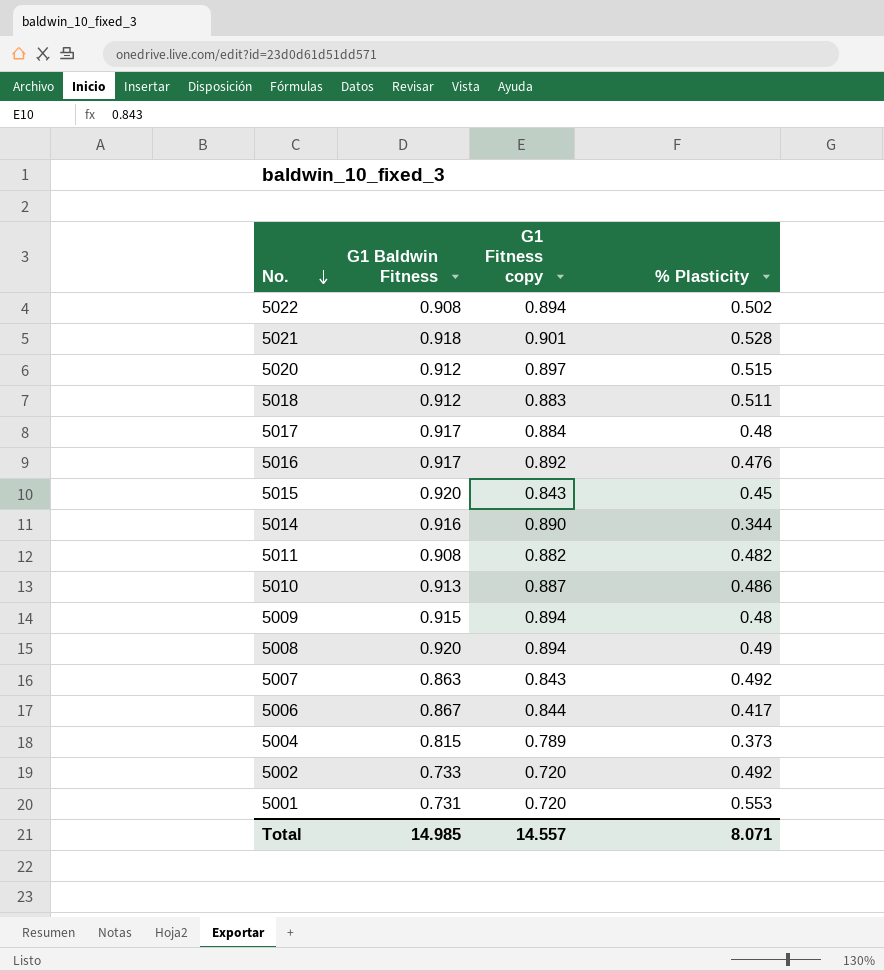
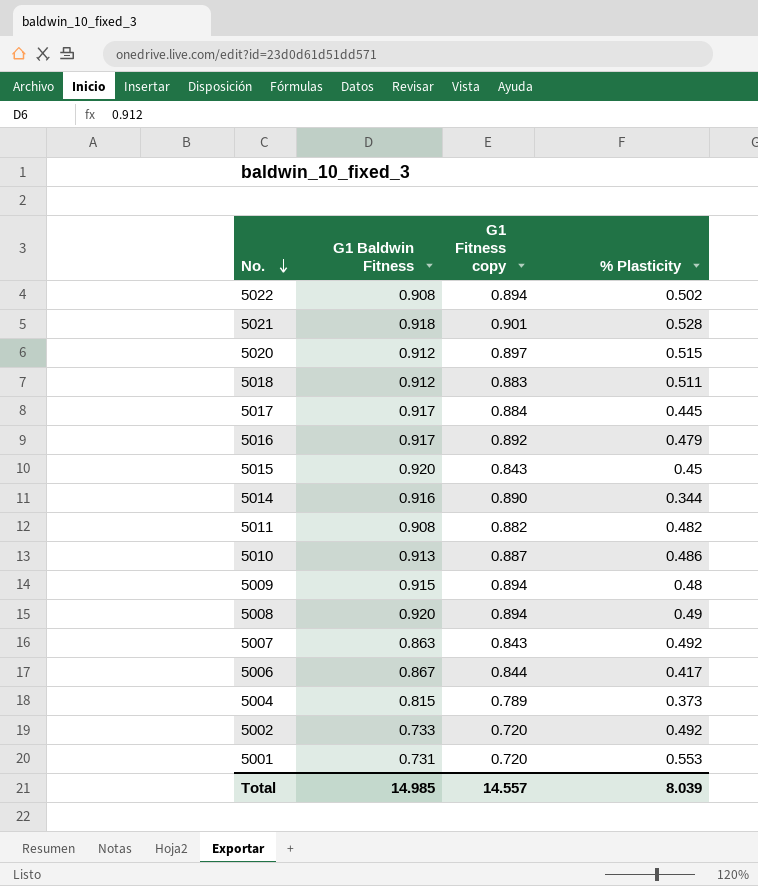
5017 | % Plasticity: 0.48 -> 0.445
5016 | % Plasticity: 0.476 -> 0.479
Total | % Plasticity: 8.071 -> 8.039

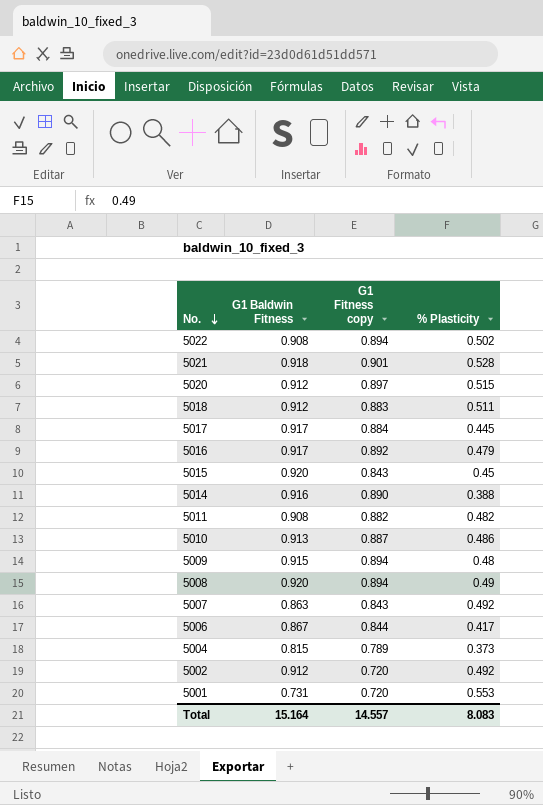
5014 | % Plasticity: 0.344 -> 0.388
5002 | G1 Baldwin Fitness: 0.733 -> 0.912
Total | G1 Baldwin Fitness: 14.985 -> 15.164
Total | % Plasticity: 8.039 -> 8.083

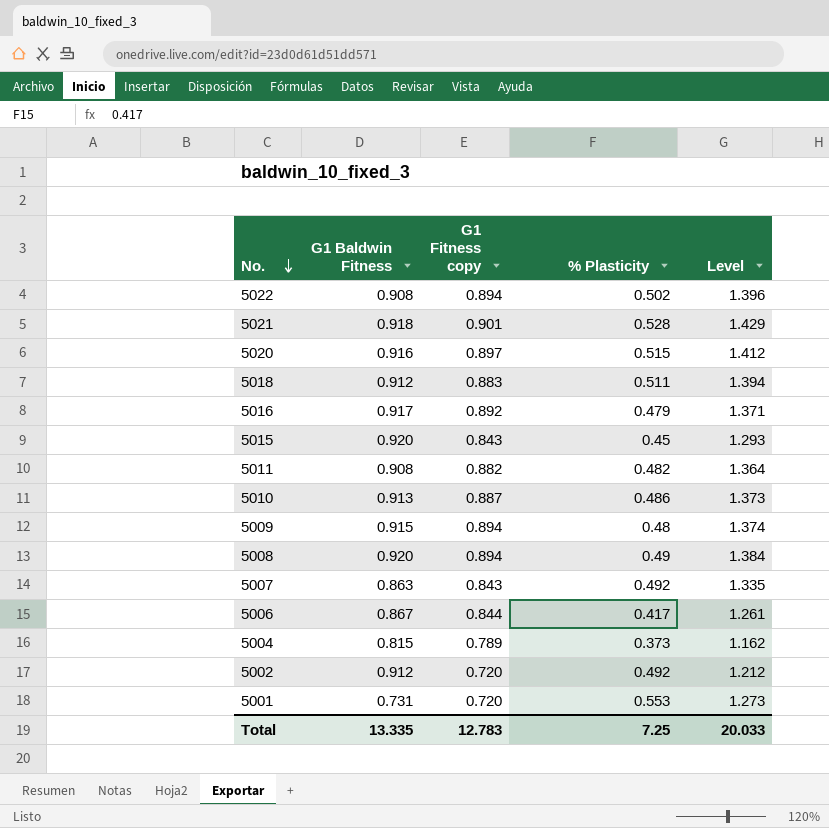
column Level | formula: none -> [G1 Fitness copy] + [% Plasticity]
row 5017: 0.917 | 0.884 | 0.445 -> none
row 5014: 0.916 | 0.890 | 0.388 -> none
5020 | G1 Baldwin Fitness: 0.912 -> 0.916
Total | G1 Baldwin Fitness: 15.164 -> 13.335
Total | G1 Fitness copy: 14.557 -> 12.783
Total | % Plasticity: 8.083 -> 7.25

